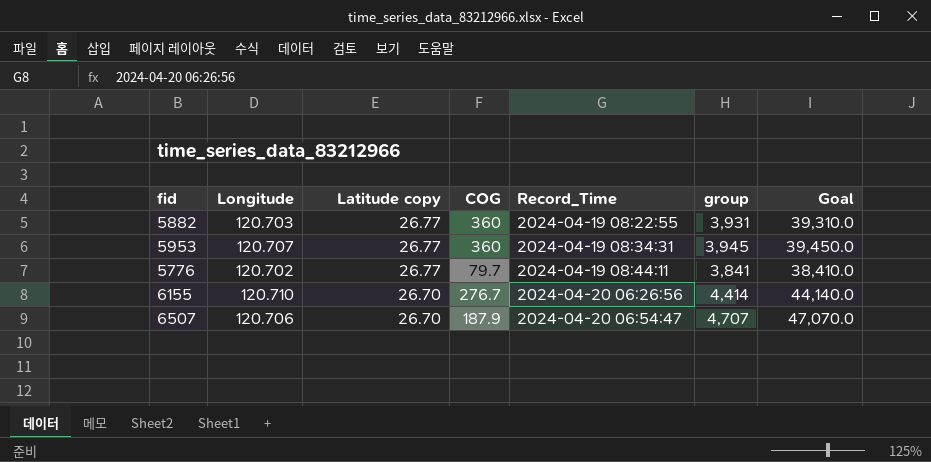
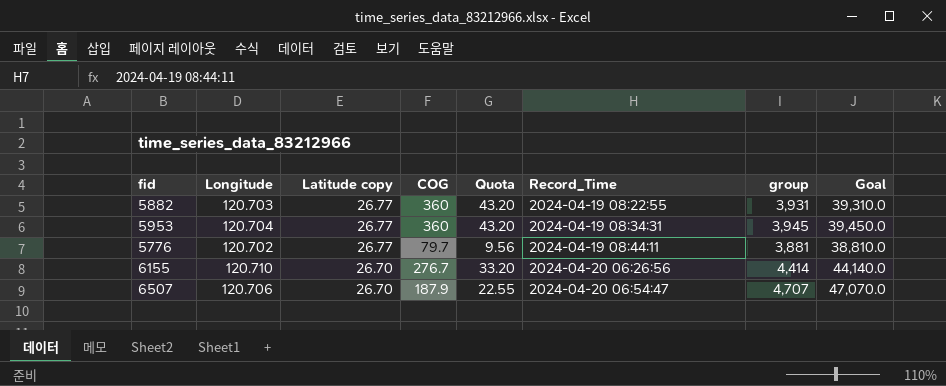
column Quota | formula: none -> [COG] * 0.12
5953 | Longitude: 120.707 -> 120.704
5776 | group: 3,841 -> 3,881
5776 | Goal: 38,410.0 -> 38,810.0

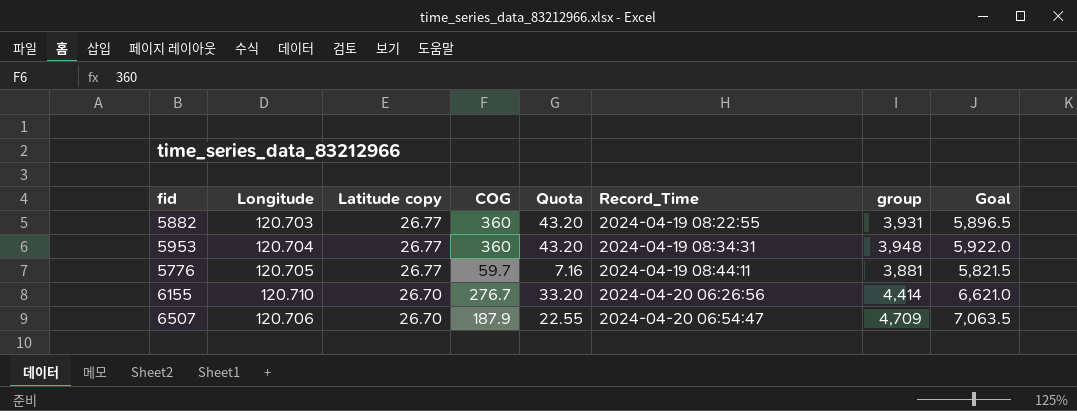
column Goal | formula: [group] * 10 -> [group] * 1.5
5953 | group: 3,945 -> 3,948
5776 | Longitude: 120.702 -> 120.705
5776 | COG: 79.7 -> 59.7
5776 | Quota: 9.56 -> 7.16
6507 | group: 4,707 -> 4,709

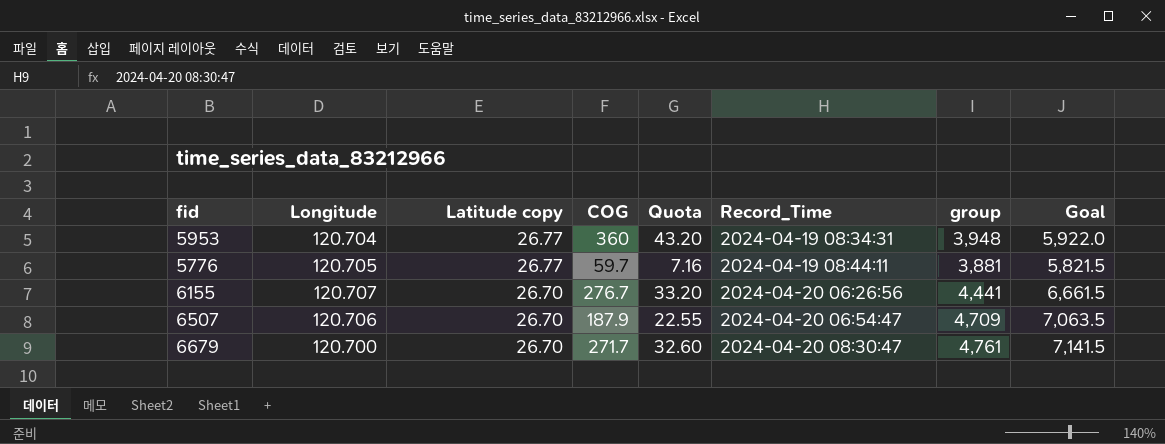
row 5882: 120.703 | 26.77 | 360 | 43.20 | 2024-04-19 08:22:55 | 3,931 | 5,896.5 -> none
6155 | Longitude: 120.710 -> 120.707
6155 | group: 4,414 -> 4,441
6155 | Goal: 6,621.0 -> 6,661.5
row 6679: none -> 120.700 | 26.70 | 271.7 | 32.60 | 2024-04-20 08:30:47 | 4,761 | 7,141.5

